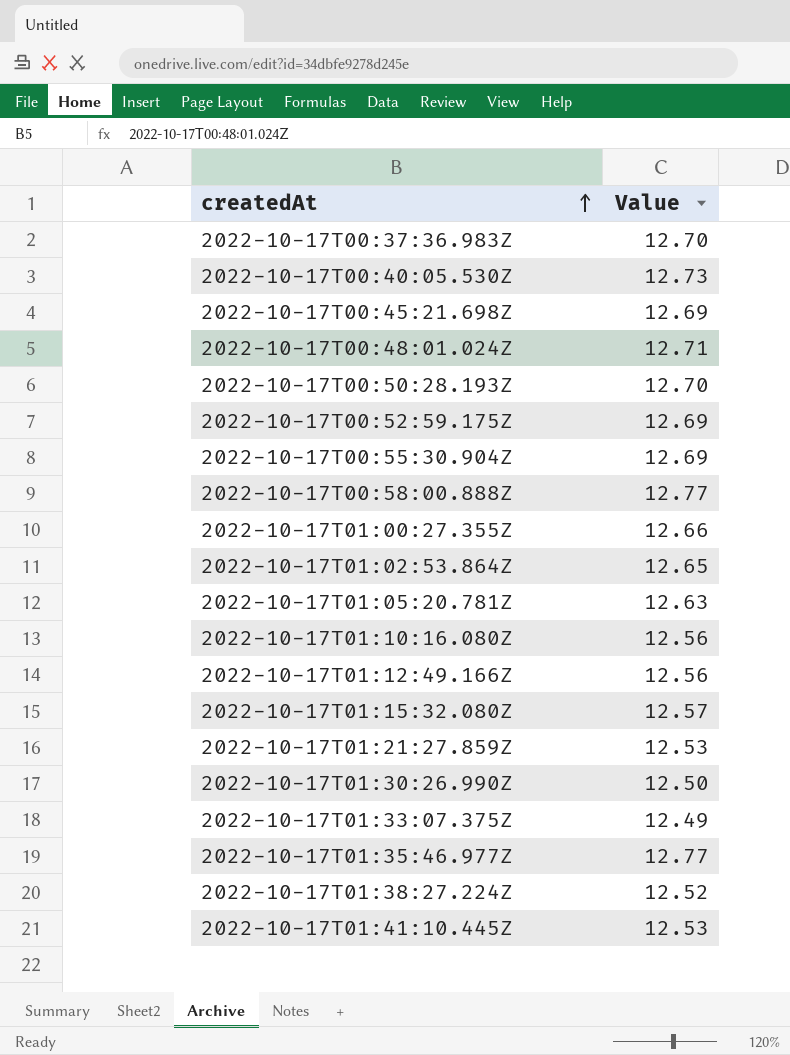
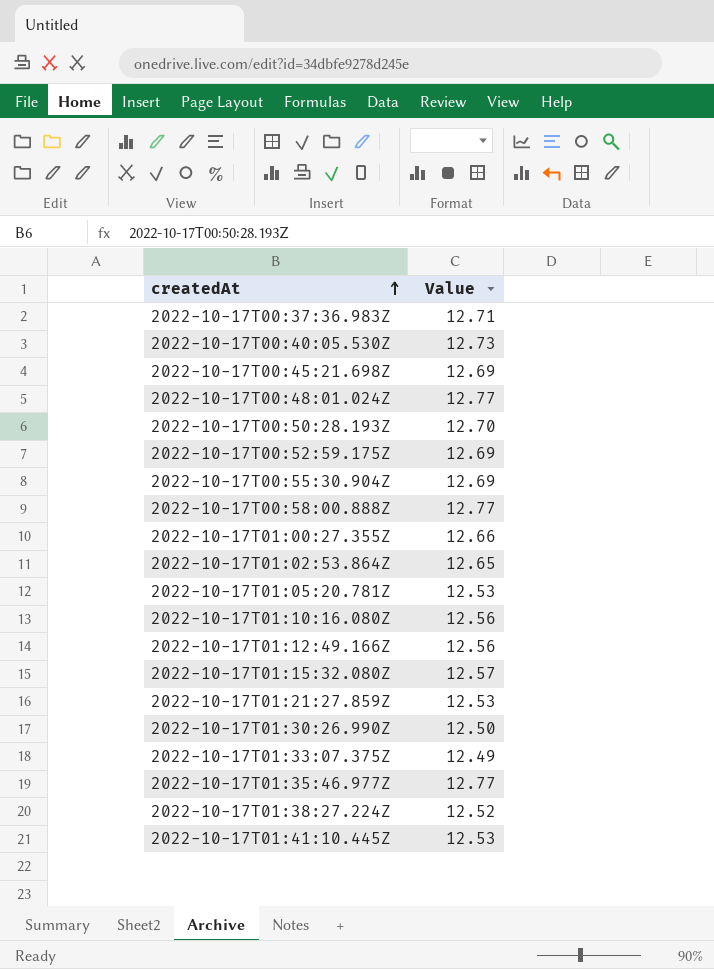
2022-10-17T00:37:36.983Z | Value: 12.70 -> 12.71
2022-10-17T00:48:01.024Z | Value: 12.71 -> 12.77
2022-10-17T01:05:20.781Z | Value: 12.63 -> 12.53

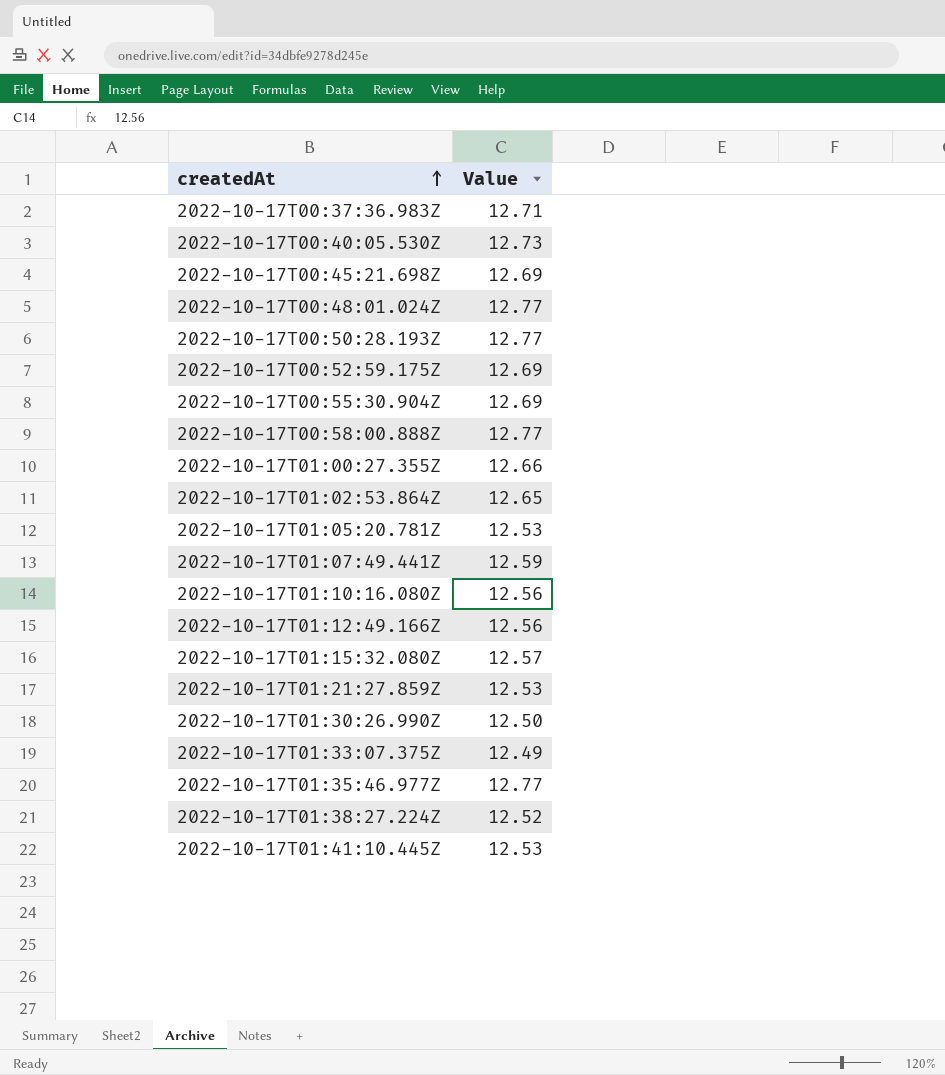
2022-10-17T00:50:28.193Z | Value: 12.70 -> 12.77
row 2022-10-17T01:07:49.441Z: none -> 12.59

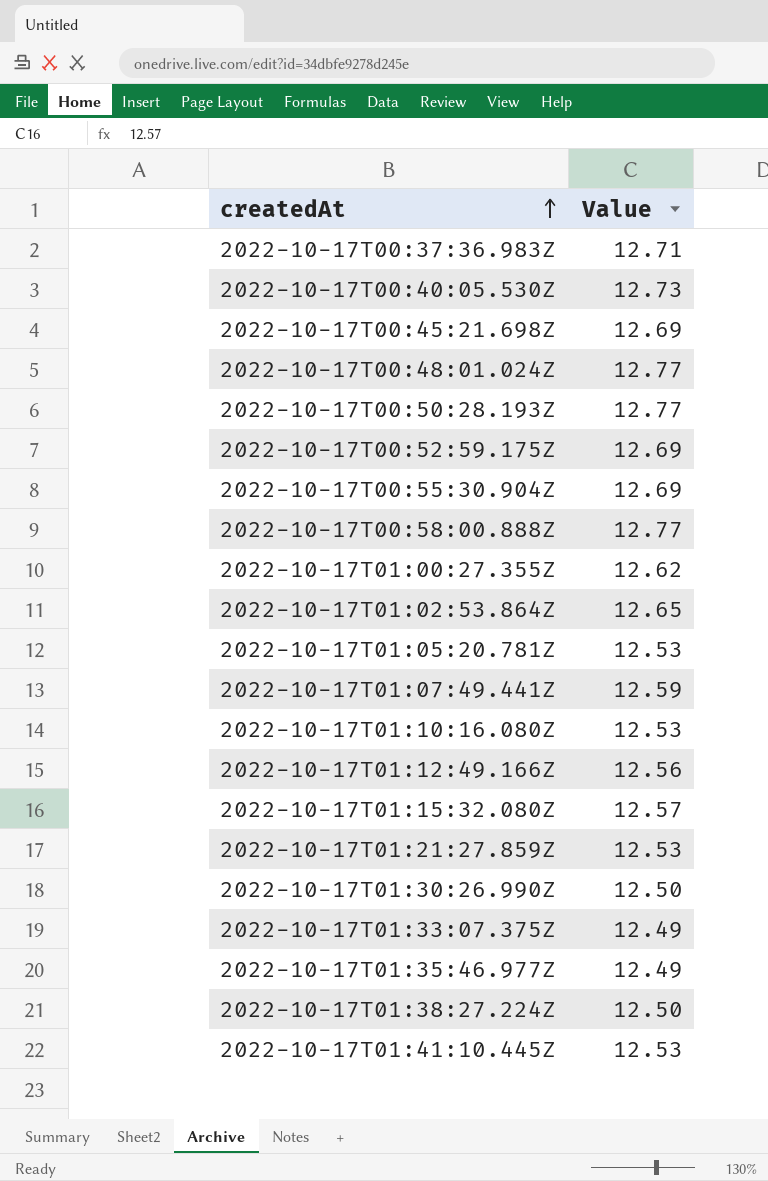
2022-10-17T01:00:27.355Z | Value: 12.66 -> 12.62
2022-10-17T01:10:16.080Z | Value: 12.56 -> 12.53
2022-10-17T01:35:46.977Z | Value: 12.77 -> 12.49
2022-10-17T01:38:27.224Z | Value: 12.52 -> 12.50

